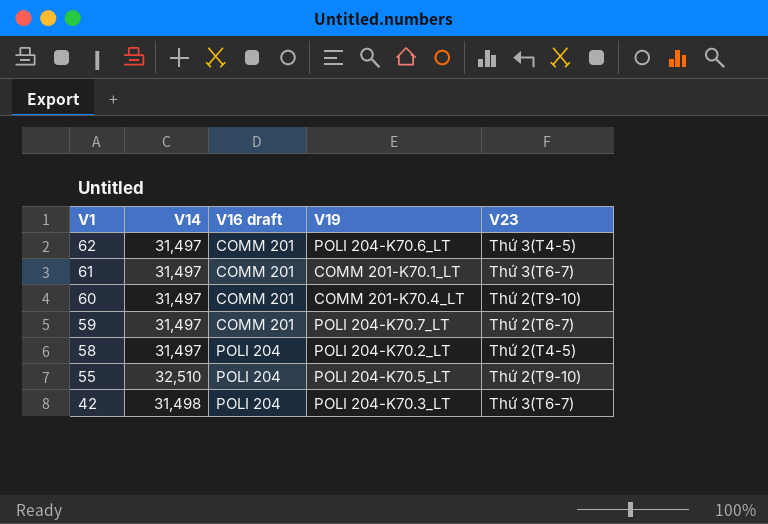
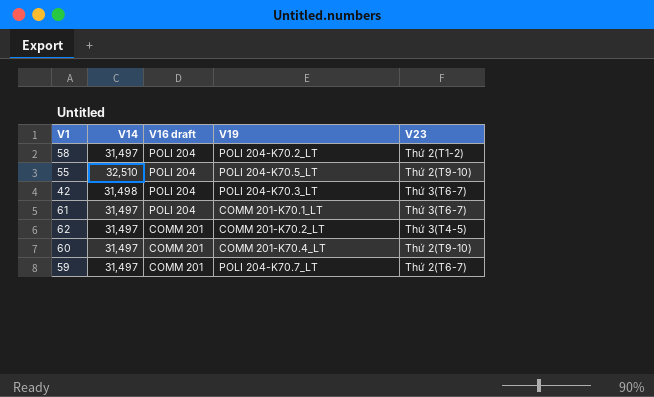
row order: V1 descending -> V16 draft descending
58 | V23: Thứ 2(T4-5) -> Thứ 2(T1-2)
61 | V16 draft: COMM 201 -> POLI 204
62 | V19: POLI 204-K70.6_LT -> COMM 201-K70.2_LT

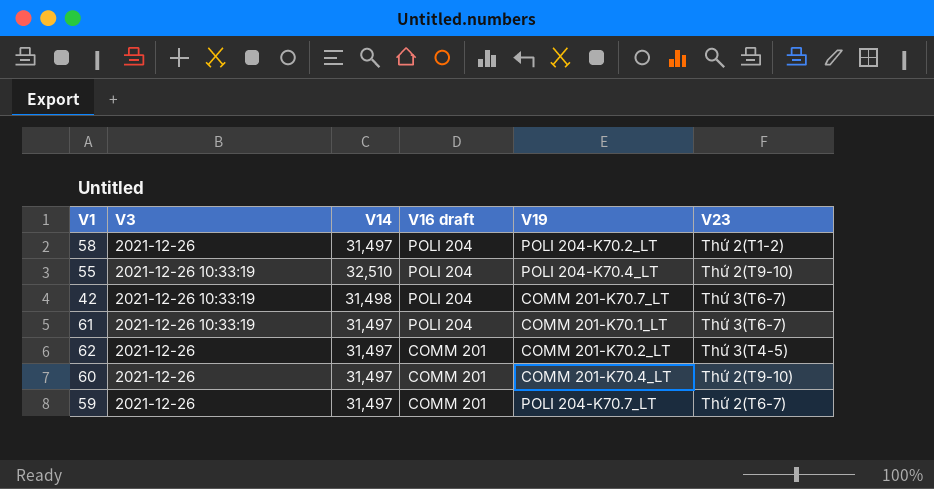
column V3 | position: none -> 2
55 | V19: POLI 204-K70.5_LT -> POLI 204-K70.4_LT
42 | V19: POLI 204-K70.3_LT -> COMM 201-K70.7_LT

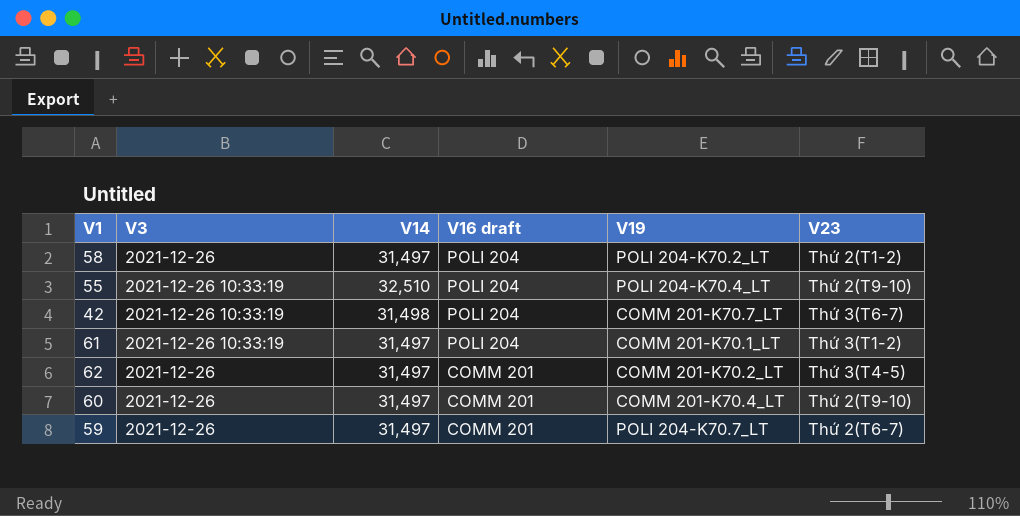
61 | V23: Thứ 3(T6-7) -> Thứ 3(T1-2)

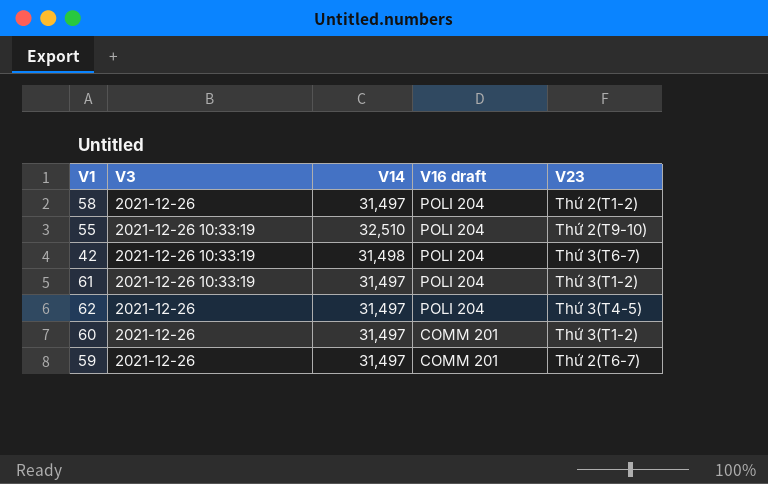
column V19 | position: 5 -> none
62 | V16 draft: COMM 201 -> POLI 204
60 | V23: Thứ 2(T9-10) -> Thứ 3(T1-2)

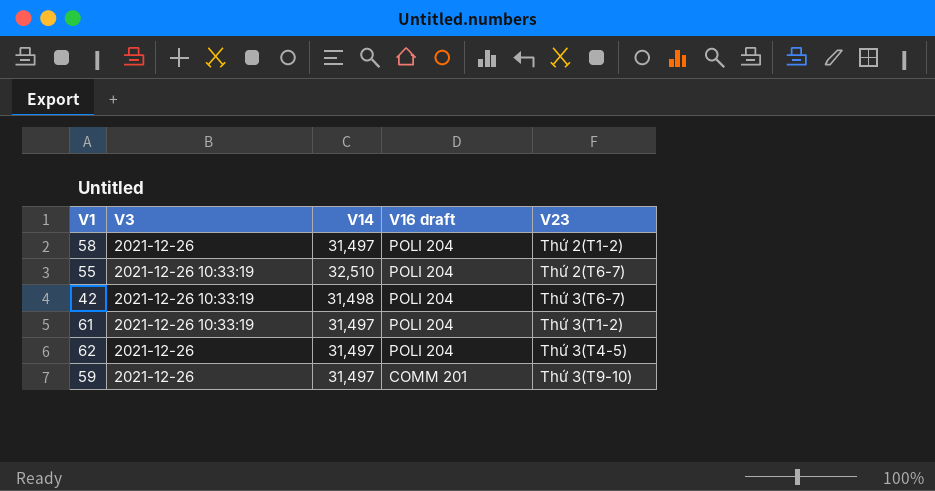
row 60: 2021-12-26 | 31,497 | COMM 201 | Thứ 3(T1-2) -> none
55 | V23: Thứ 2(T9-10) -> Thứ 2(T6-7)
59 | V23: Thứ 2(T6-7) -> Thứ 3(T9-10)

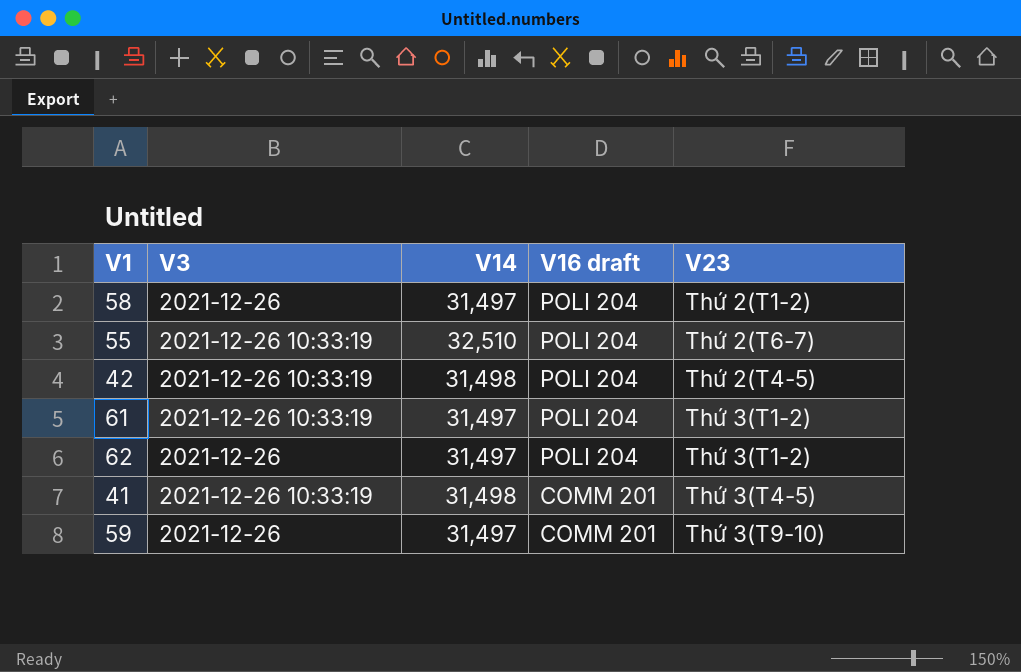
42 | V23: Thứ 3(T6-7) -> Thứ 2(T4-5)
62 | V23: Thứ 3(T4-5) -> Thứ 3(T1-2)
row 41: none -> 2021-12-26 10:33:19 | 31,498 | COMM 201 | Thứ 3(T4-5)

